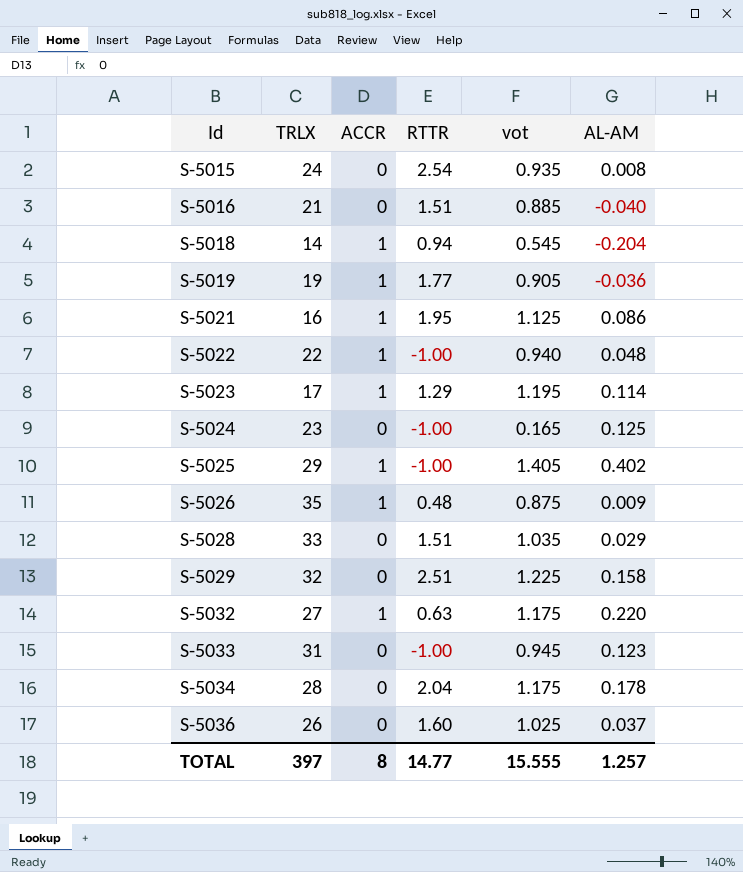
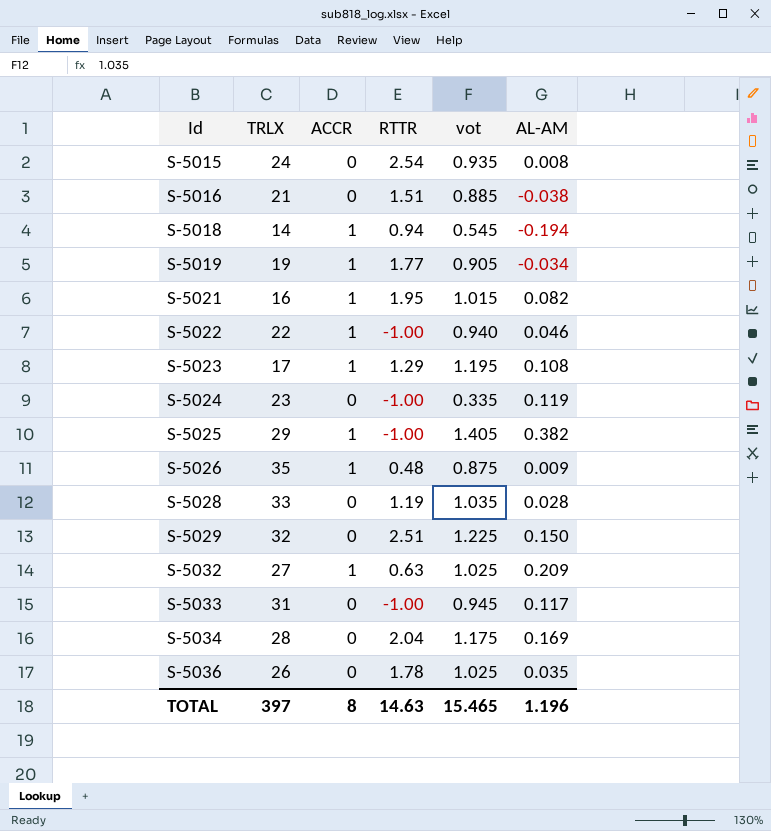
S-5016 | AL-AM: -0.040 -> -0.038
S-5018 | AL-AM: -0.204 -> -0.194
S-5019 | AL-AM: -0.036 -> -0.034
S-5021 | vot: 1.125 -> 1.015
S-5021 | AL-AM: 0.086 -> 0.082
S-5022 | AL-AM: 0.048 -> 0.046
S-5023 | AL-AM: 0.114 -> 0.108
S-5024 | vot: 0.165 -> 0.335
S-5024 | AL-AM: 0.125 -> 0.119
S-5025 | AL-AM: 0.402 -> 0.382
S-5028 | RTTR: 1.51 -> 1.19
S-5028 | AL-AM: 0.029 -> 0.028
S-5029 | AL-AM: 0.158 -> 0.150
S-5032 | vot: 1.175 -> 1.025
S-5032 | AL-AM: 0.220 -> 0.209
S-5033 | AL-AM: 0.123 -> 0.117
S-5034 | AL-AM: 0.178 -> 0.169
S-5036 | RTTR: 1.60 -> 1.78
S-5036 | AL-AM: 0.037 -> 0.035
TOTAL | RTTR: 14.77 -> 14.63
TOTAL | vot: 15.555 -> 15.465
TOTAL | AL-AM: 1.257 -> 1.196

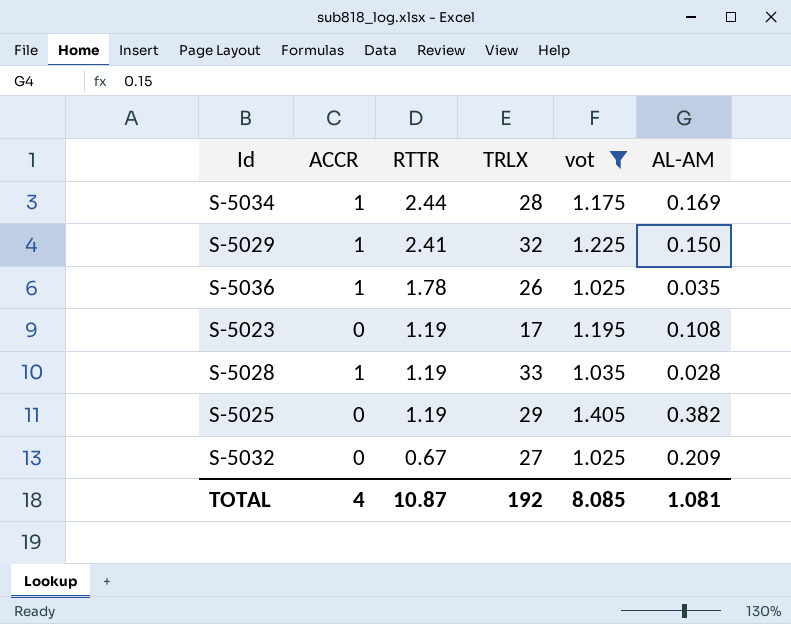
filter: none -> vot >= 1.025
row order: Id ascending -> RTTR descending
column TRLX | position: 2 -> 4
S-5034 | ACCR: 0 -> 1
S-5034 | RTTR: 2.04 -> 2.44
S-5029 | ACCR: 0 -> 1
S-5029 | RTTR: 2.51 -> 2.41
S-5036 | ACCR: 0 -> 1
S-5023 | ACCR: 1 -> 0
S-5023 | RTTR: 1.29 -> 1.19
S-5028 | ACCR: 0 -> 1
S-5025 | ACCR: 1 -> 0
S-5025 | RTTR: -1.00 -> 1.19
S-5032 | ACCR: 1 -> 0
S-5032 | RTTR: 0.63 -> 0.67
TOTAL | ACCR: 8 -> 4
TOTAL | RTTR: 14.63 -> 10.87
TOTAL | TRLX: 397 -> 192
TOTAL | vot: 15.465 -> 8.085
TOTAL | AL-AM: 1.196 -> 1.081

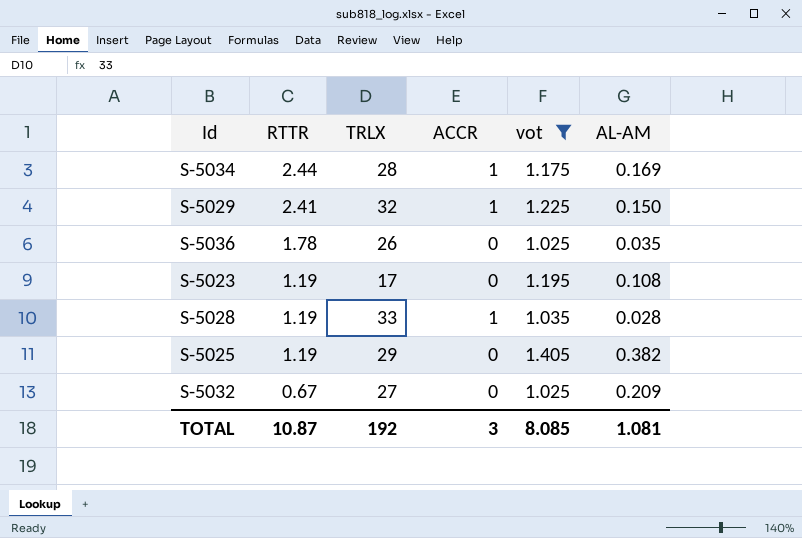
column ACCR | position: 2 -> 4
S-5036 | ACCR: 1 -> 0
TOTAL | ACCR: 4 -> 3

